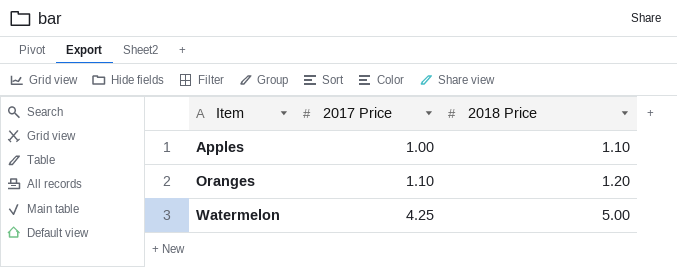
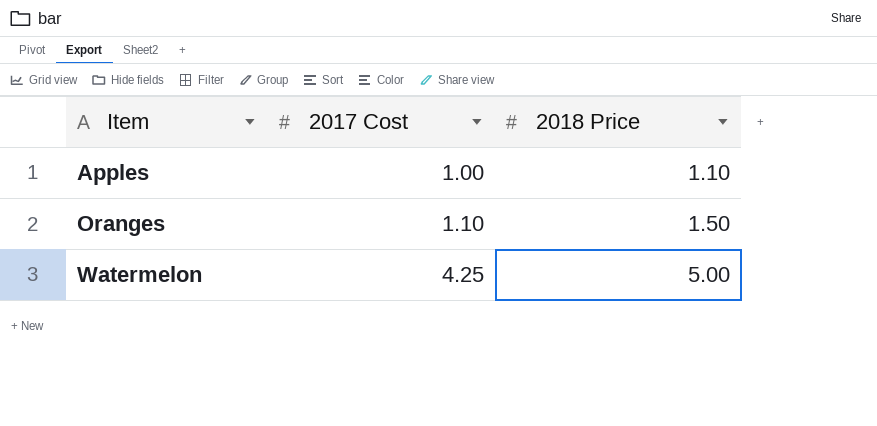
column name: 2017 Price -> 2017 Cost
Oranges | 2018 Price: 1.20 -> 1.50

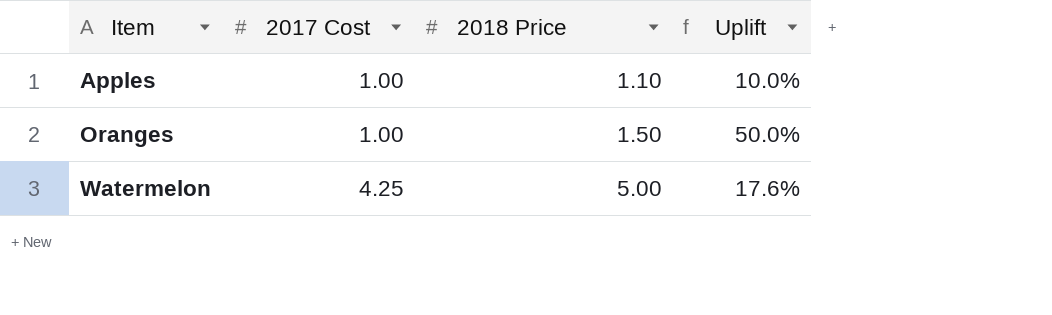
column Uplift | formula: none -> ([2018 Price] - [2017 Cost]) / [2017 Cost]
Oranges | 2017 Cost: 1.10 -> 1.00

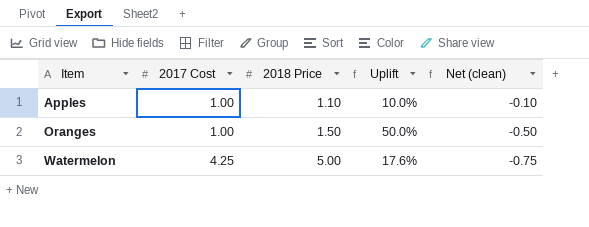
column Net (clean) | formula: none -> [2017 Cost] - [2018 Price]

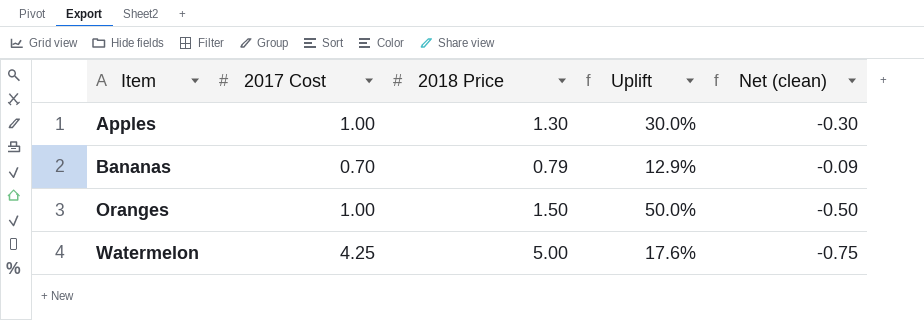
Apples | 2018 Price: 1.10 -> 1.30
Apples | Uplift: 10.0% -> 30.0%
Apples | Net (clean): -0.10 -> -0.30
row Bananas: none -> 0.70 | 0.79 | 12.9% | -0.09

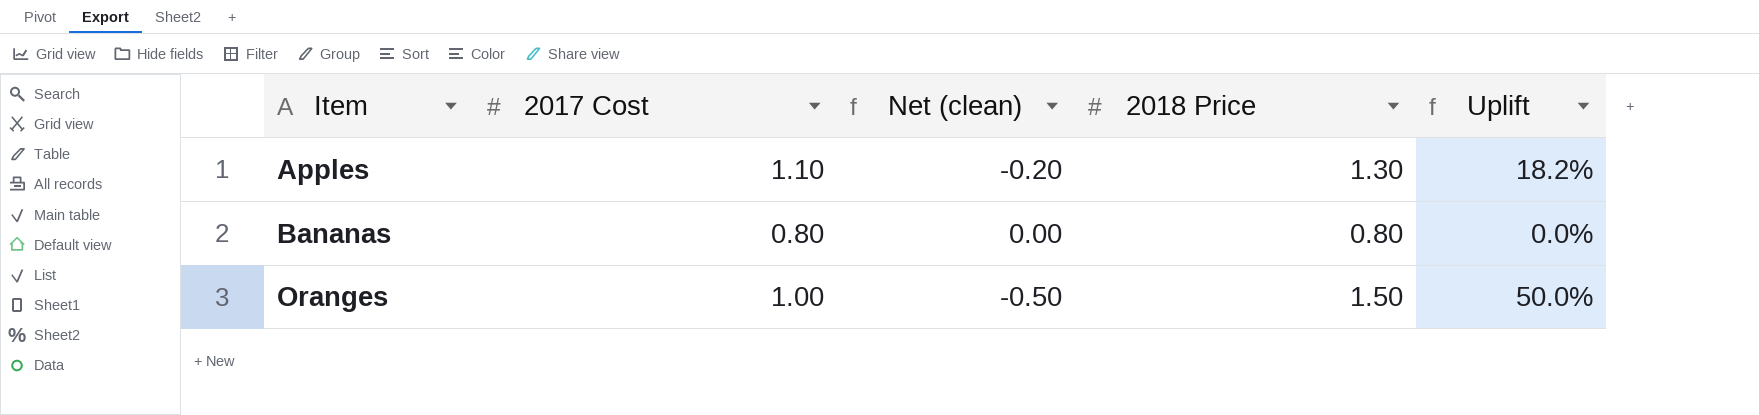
column Net (clean) | position: 5 -> 3
row Watermelon: 4.25 | 5.00 | 17.6% | -0.75 -> none
Apples | 2017 Cost: 1.00 -> 1.10
Apples | Net (clean): -0.30 -> -0.20
Apples | Uplift: 30.0% -> 18.2%
Bananas | 2017 Cost: 0.70 -> 0.80
Bananas | Net (clean): -0.09 -> 0.00
Bananas | 2018 Price: 0.79 -> 0.80
Bananas | Uplift: 12.9% -> 0.0%

